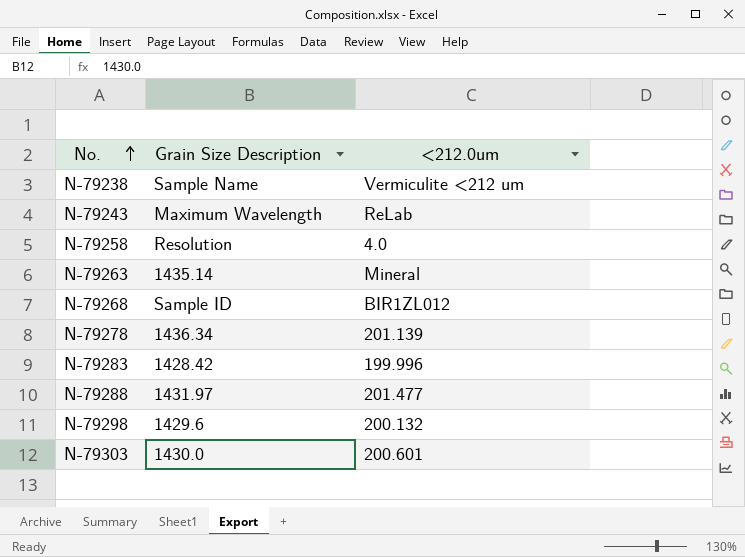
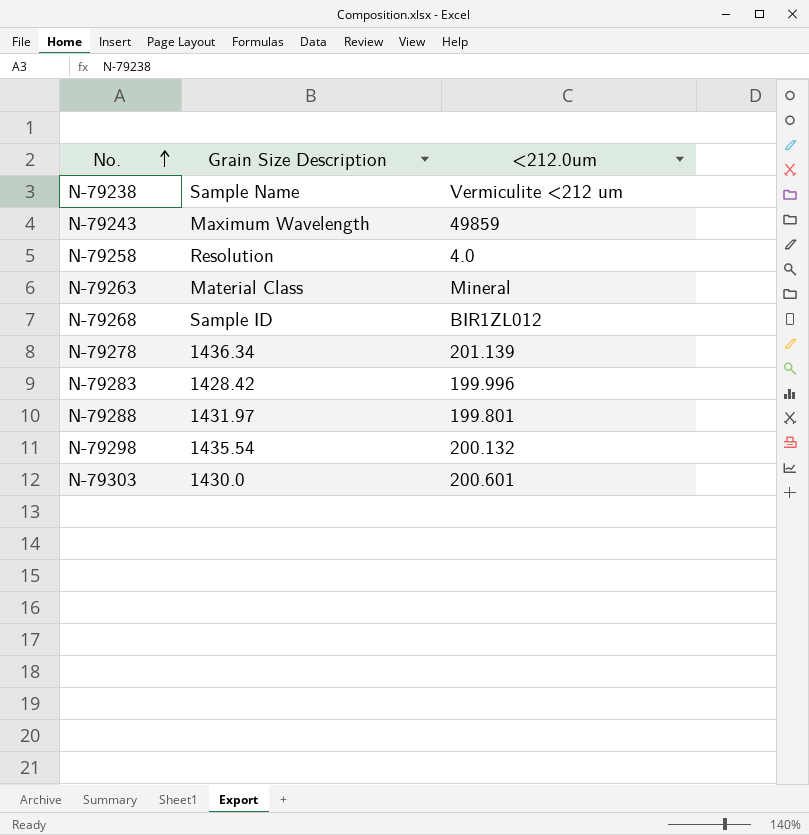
N-79243 | <212.0um: ReLab -> 49859
N-79263 | Grain Size Description: 1435.14 -> Material Class
N-79288 | <212.0um: 201.477 -> 199.801
N-79298 | Grain Size Description: 1429.6 -> 1435.54

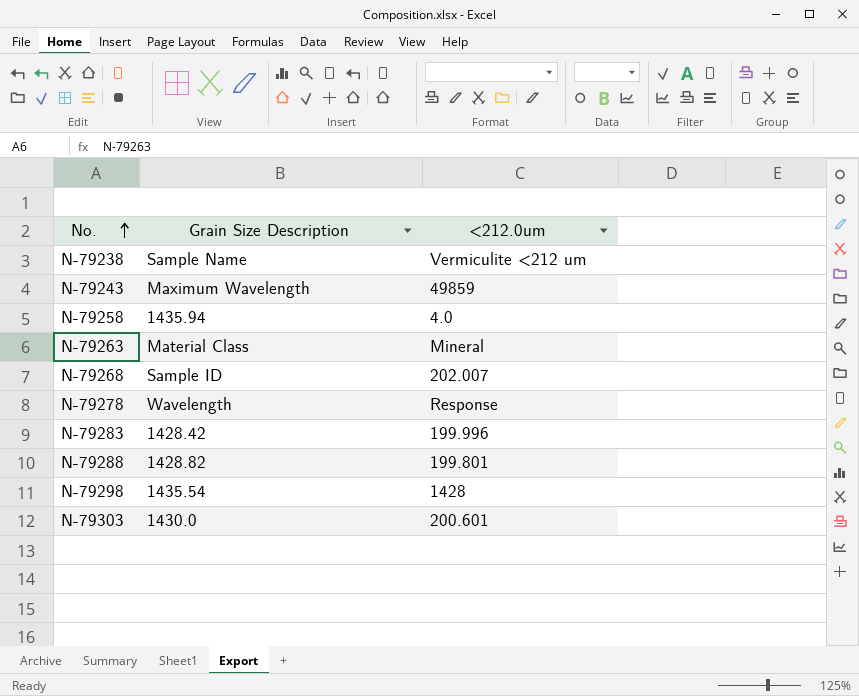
N-79258 | Grain Size Description: Resolution -> 1435.94
N-79268 | <212.0um: BIR1ZL012 -> 202.007
N-79278 | Grain Size Description: 1436.34 -> Wavelength
N-79278 | <212.0um: 201.139 -> Response
N-79288 | Grain Size Description: 1431.97 -> 1428.82
N-79298 | <212.0um: 200.132 -> 1428

